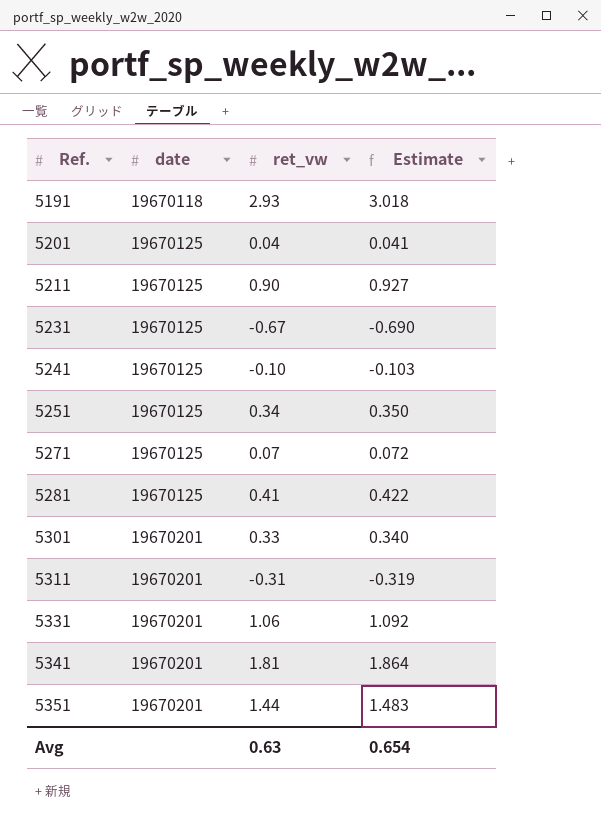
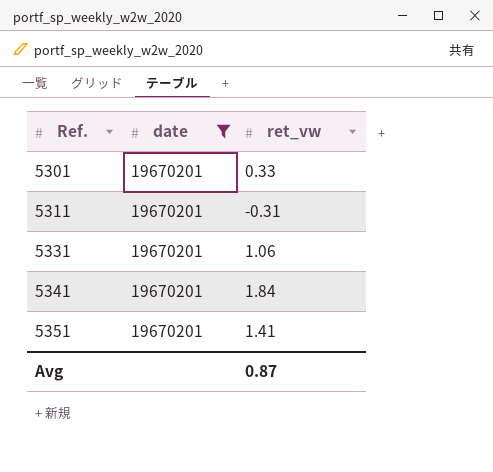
filter: none -> date = 19670201
column Estimate | formula: [ret_vw] * 1.03 -> none
5341 | ret_vw: 1.81 -> 1.84
5351 | ret_vw: 1.44 -> 1.41
Avg | ret_vw: 0.63 -> 0.87

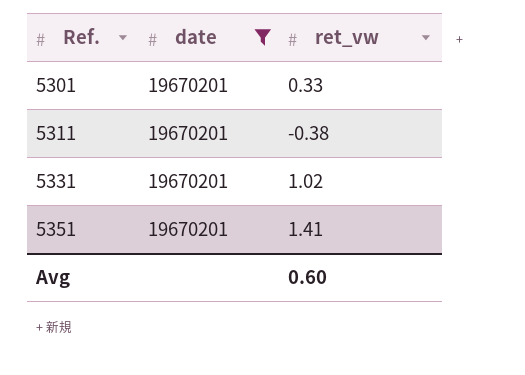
row 5341: 19670201 | 1.84 -> none
5311 | ret_vw: -0.31 -> -0.38
5331 | ret_vw: 1.06 -> 1.02
Avg | ret_vw: 0.87 -> 0.60

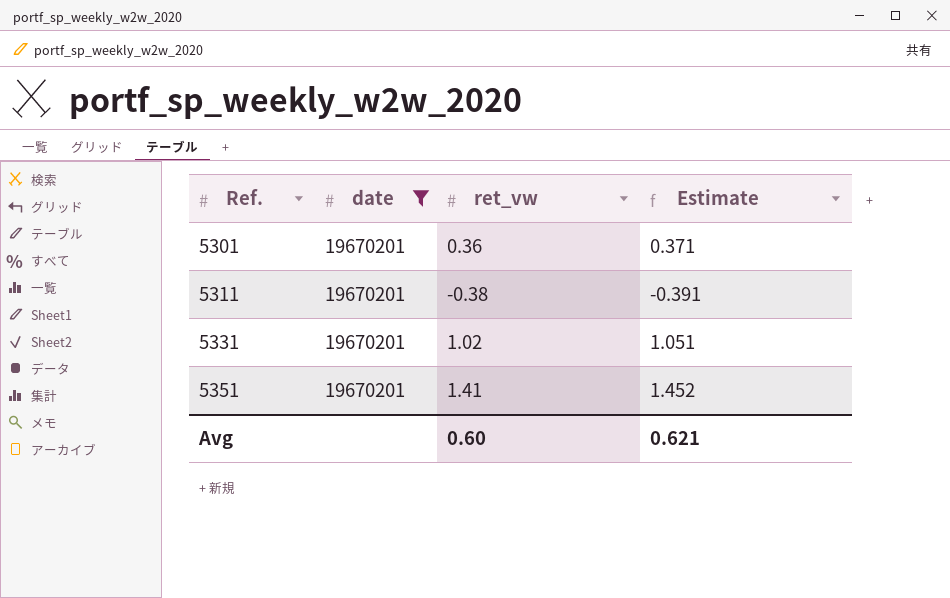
column Estimate | formula: none -> [ret_vw] * 1.03
5301 | ret_vw: 0.33 -> 0.36

